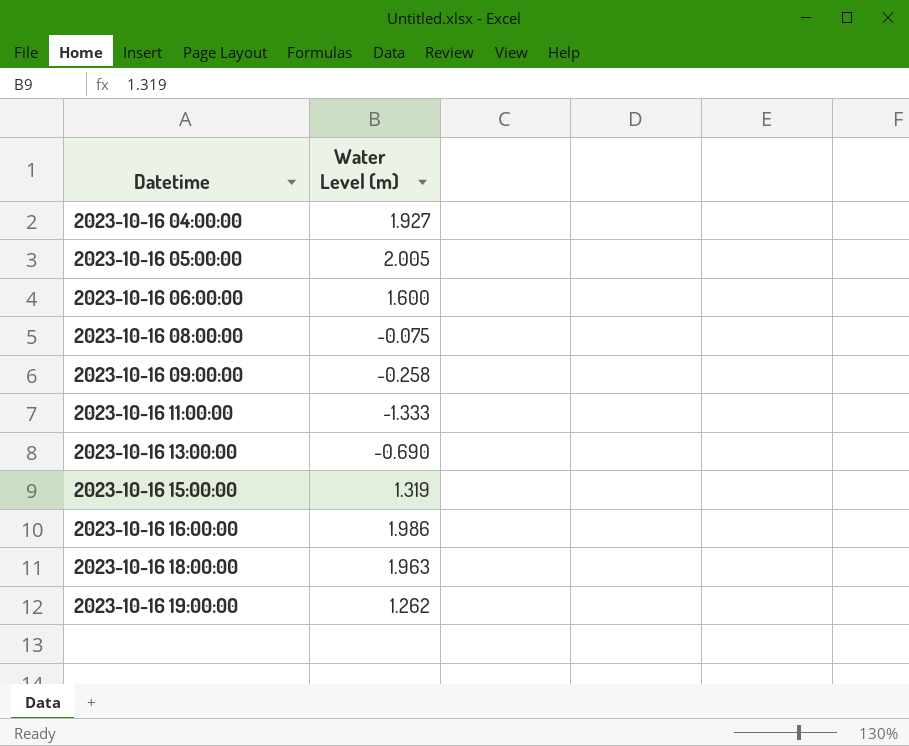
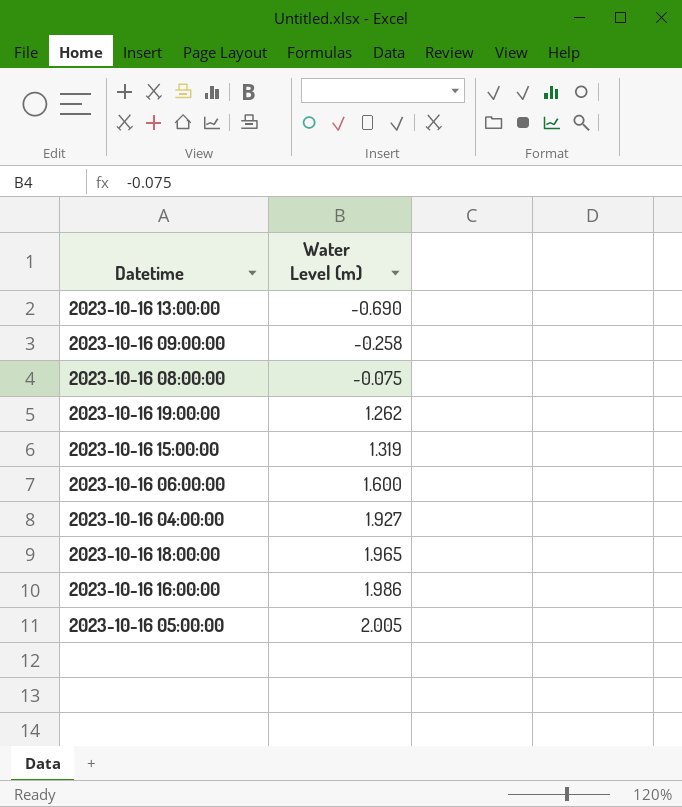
row order: Datetime ascending -> Water Level (m) ascending
row 2023-10-16 11:00:00: -1.333 -> none
2023-10-16 18:00:00 | Water Level (m): 1.963 -> 1.965

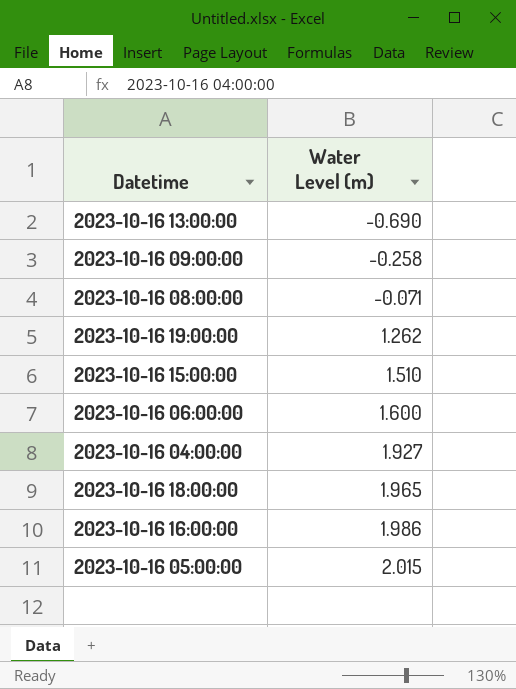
2023-10-16 08:00:00 | Water Level (m): -0.075 -> -0.071
2023-10-16 15:00:00 | Water Level (m): 1.319 -> 1.510
2023-10-16 05:00:00 | Water Level (m): 2.005 -> 2.015

